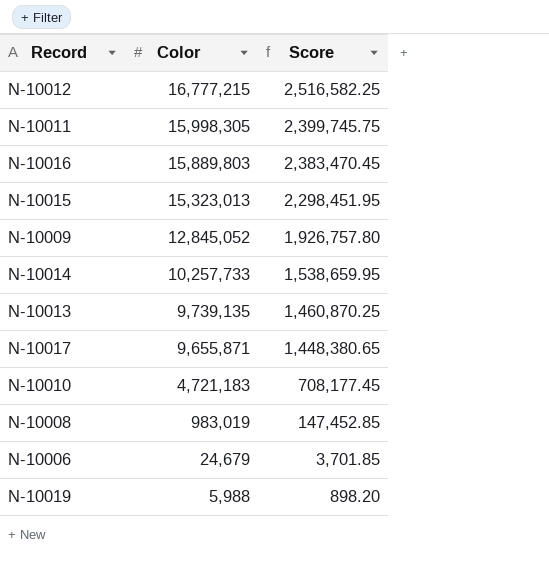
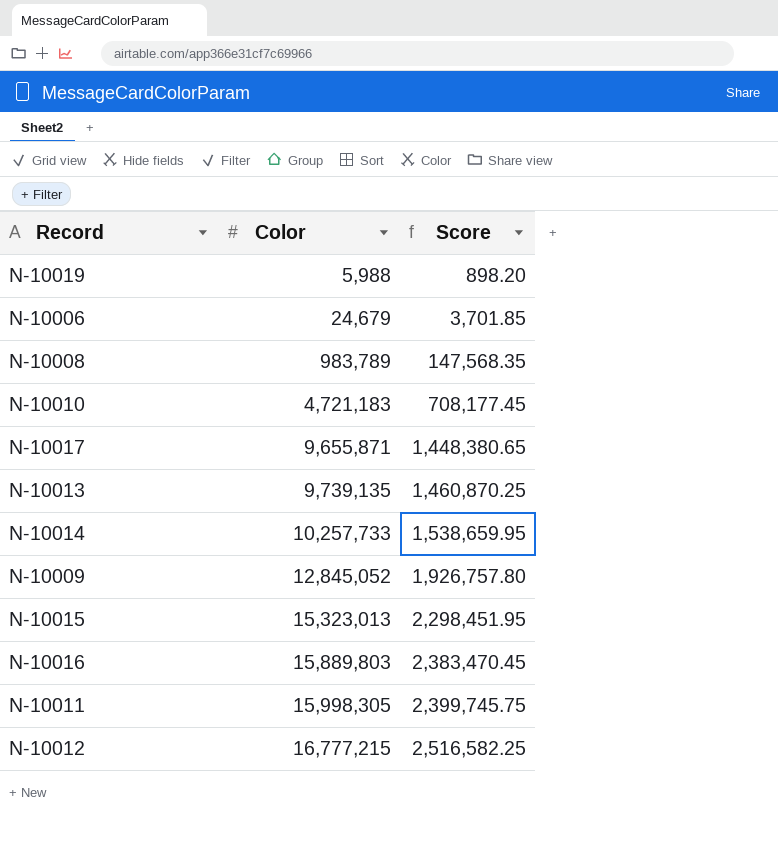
row order: Color descending -> Color ascending
N-10008 | Color: 983,019 -> 983,789
N-10008 | Score: 147,452.85 -> 147,568.35

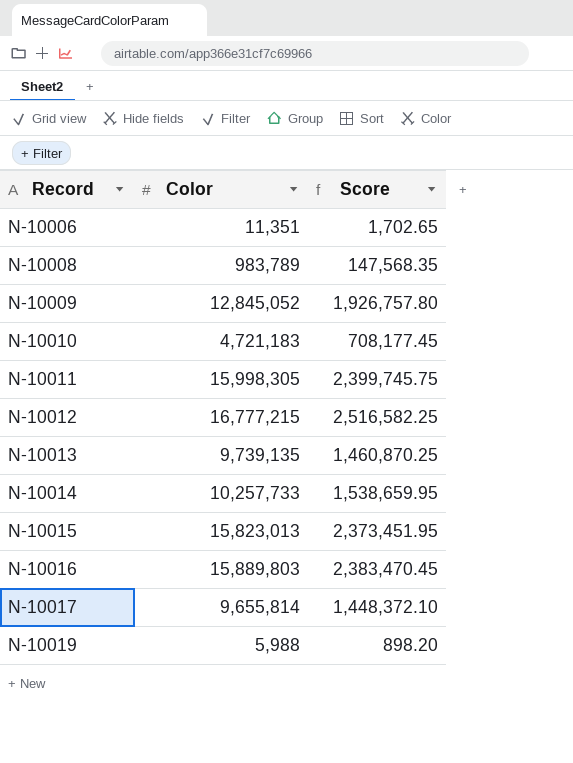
row order: Color ascending -> Record ascending
N-10006 | Color: 24,679 -> 11,351
N-10006 | Score: 3,701.85 -> 1,702.65
N-10015 | Color: 15,323,013 -> 15,823,013
N-10015 | Score: 2,298,451.95 -> 2,373,451.95
N-10017 | Color: 9,655,871 -> 9,655,814
N-10017 | Score: 1,448,380.65 -> 1,448,372.10

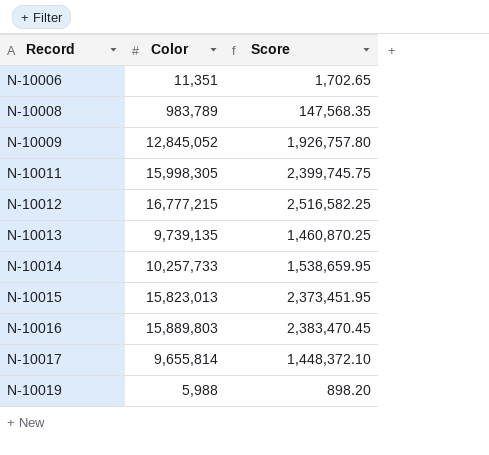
row N-10010: 4,721,183 | 708,177.45 -> none

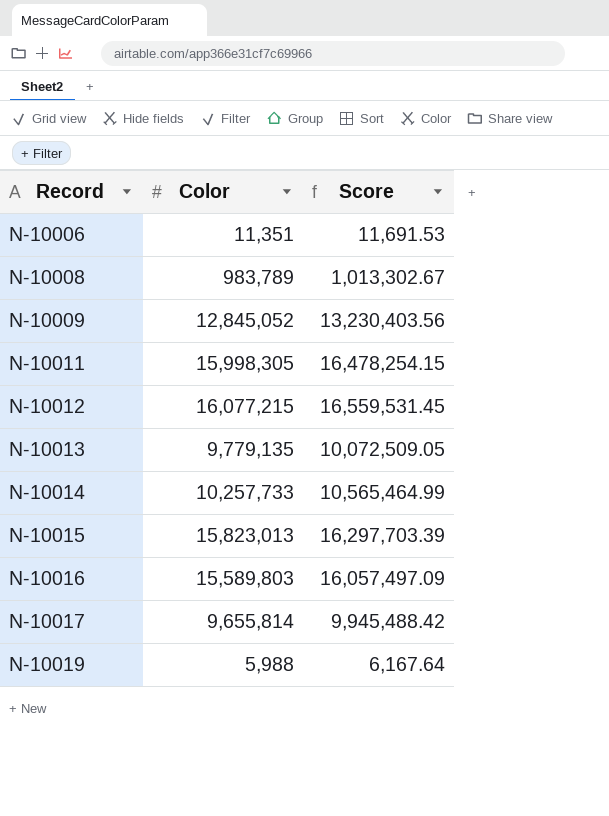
column Score | formula: [Color] * 0.15 -> [Color] * 1.03
N-10012 | Color: 16,777,215 -> 16,077,215
N-10013 | Color: 9,739,135 -> 9,779,135
N-10016 | Color: 15,889,803 -> 15,589,803

